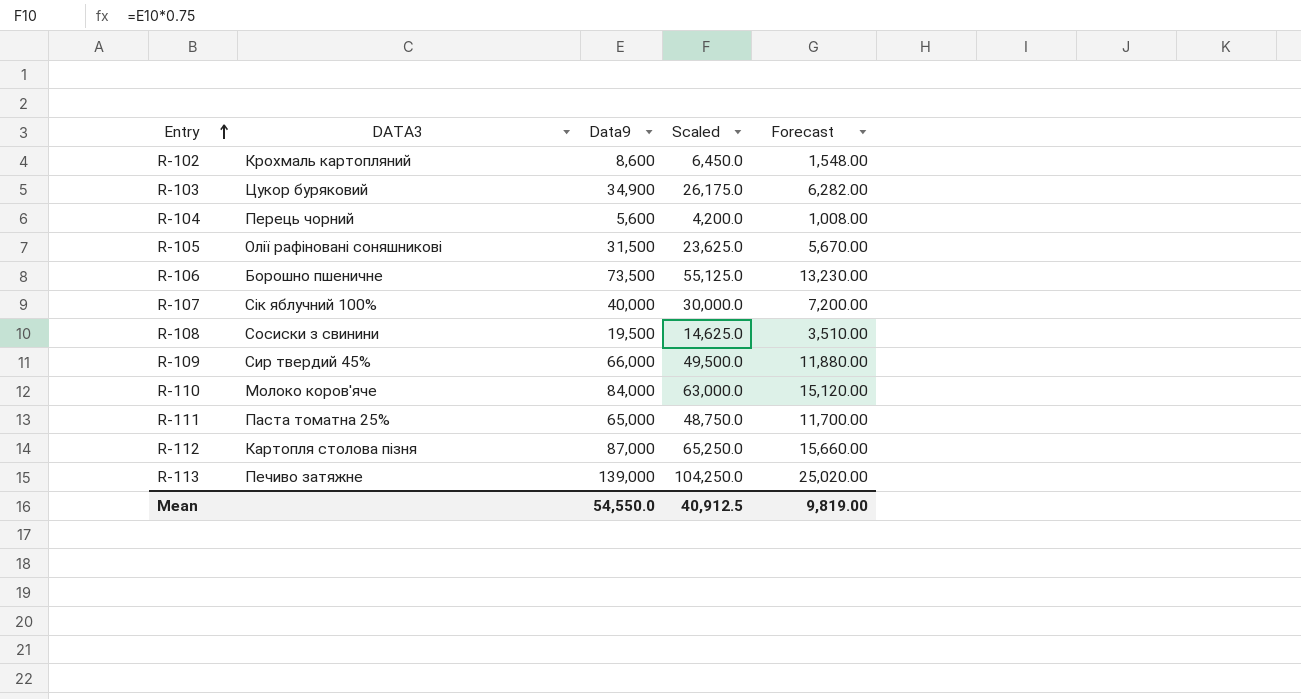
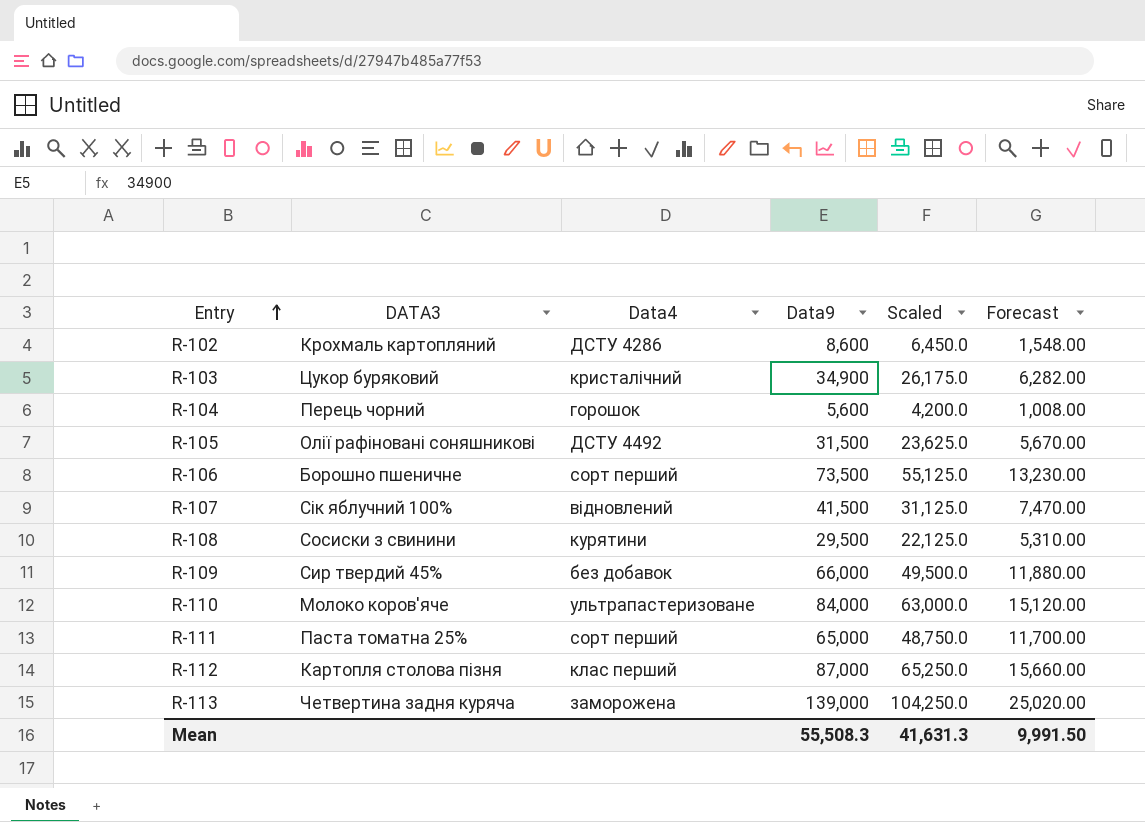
column Data4 | position: none -> 3
R-107 | Data9: 40,000 -> 41,500
R-107 | Scaled: 30,000.0 -> 31,125.0
R-107 | Forecast: 7,200.00 -> 7,470.00
R-108 | Data9: 19,500 -> 29,500
R-108 | Scaled: 14,625.0 -> 22,125.0
R-108 | Forecast: 3,510.00 -> 5,310.00
R-113 | DATA3: Печиво затяжне -> Четвертина задня куряча
Mean | Data9: 54,550.0 -> 55,508.3
Mean | Scaled: 40,912.5 -> 41,631.3
Mean | Forecast: 9,819.00 -> 9,991.50

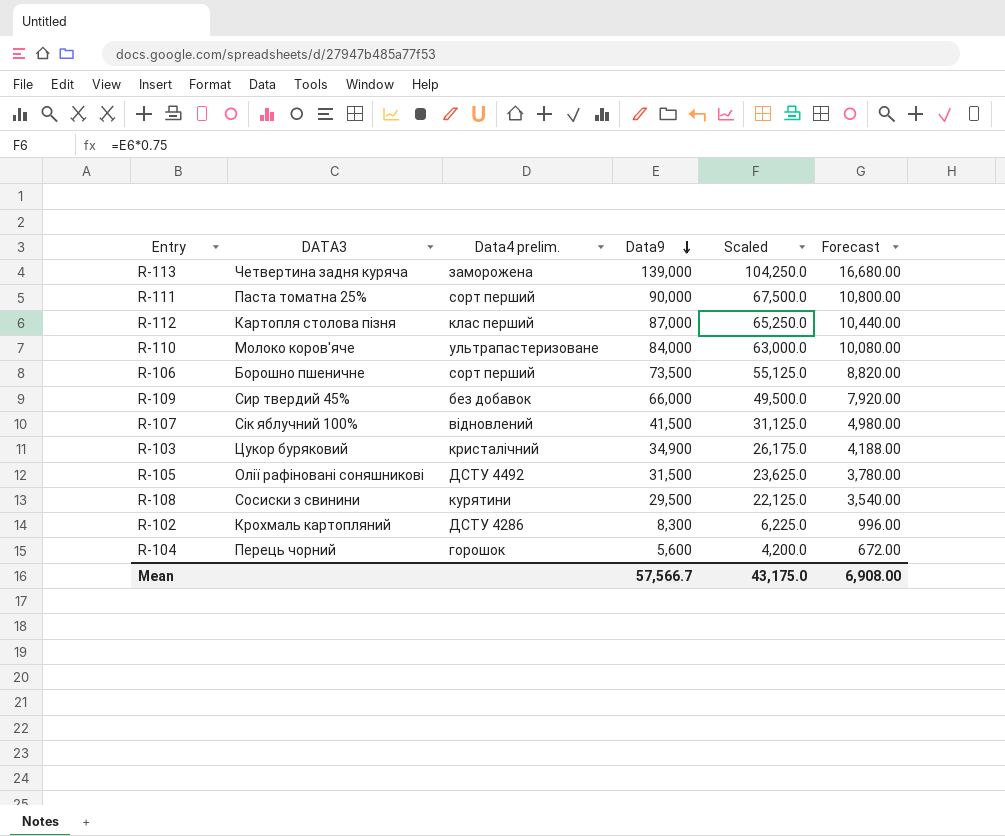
row order: Entry ascending -> Data9 descending
column name: Data4 -> Data4 prelim.
column Forecast | formula: [Data9] * 0.18 -> [Data9] * 0.12
R-111 | Data9: 65,000 -> 90,000
R-111 | Scaled: 48,750.0 -> 67,500.0
R-102 | Data9: 8,600 -> 8,300
R-102 | Scaled: 6,450.0 -> 6,225.0
Mean | Data9: 55,508.3 -> 57,566.7
Mean | Scaled: 41,631.3 -> 43,175.0
Mean | Forecast: 9,991.50 -> 6,908.00

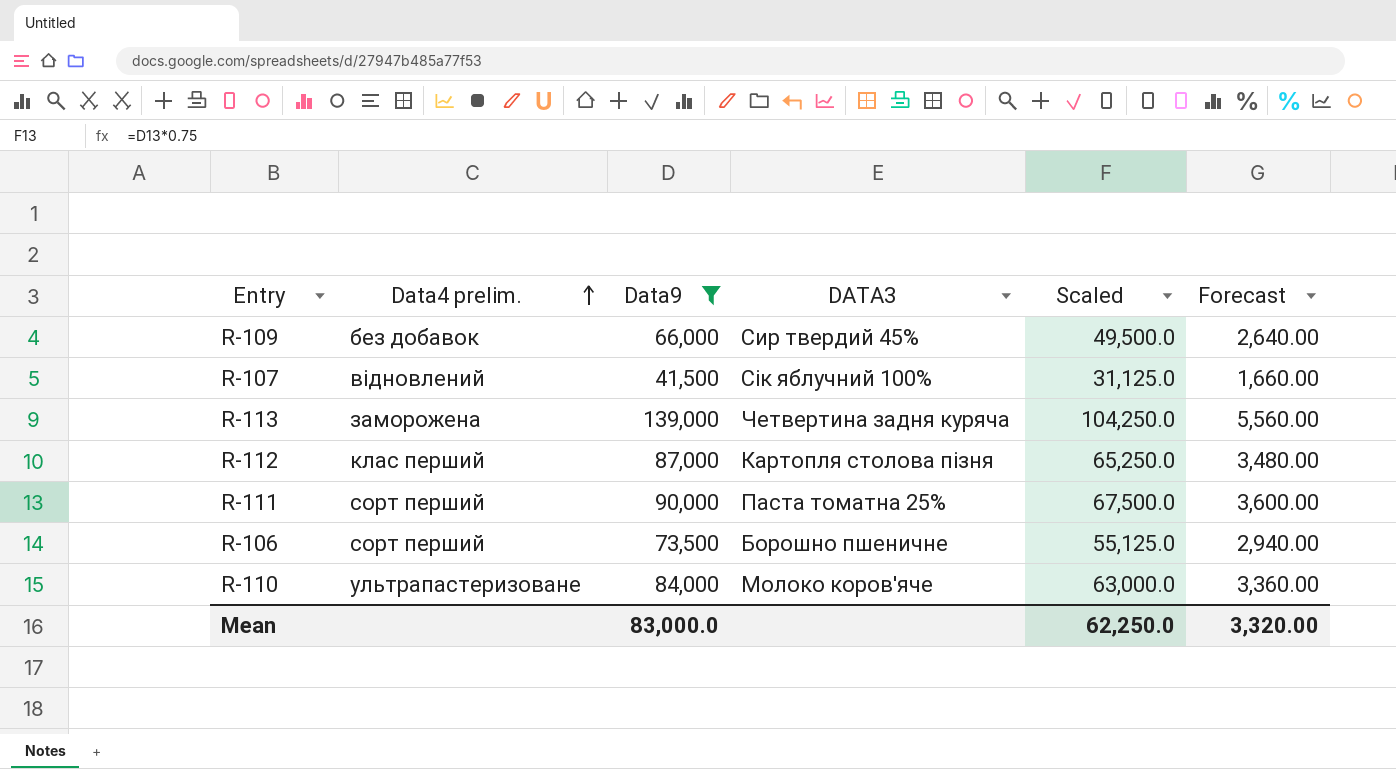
filter: none -> Data9 >= 41,500
row order: Data9 descending -> Data4 prelim. ascending
column DATA3 | position: 2 -> 4
column Forecast | formula: [Data9] * 0.12 -> [Data9] * 0.04
Mean | Data9: 57,566.7 -> 83,000.0
Mean | Scaled: 43,175.0 -> 62,250.0
Mean | Forecast: 6,908.00 -> 3,320.00

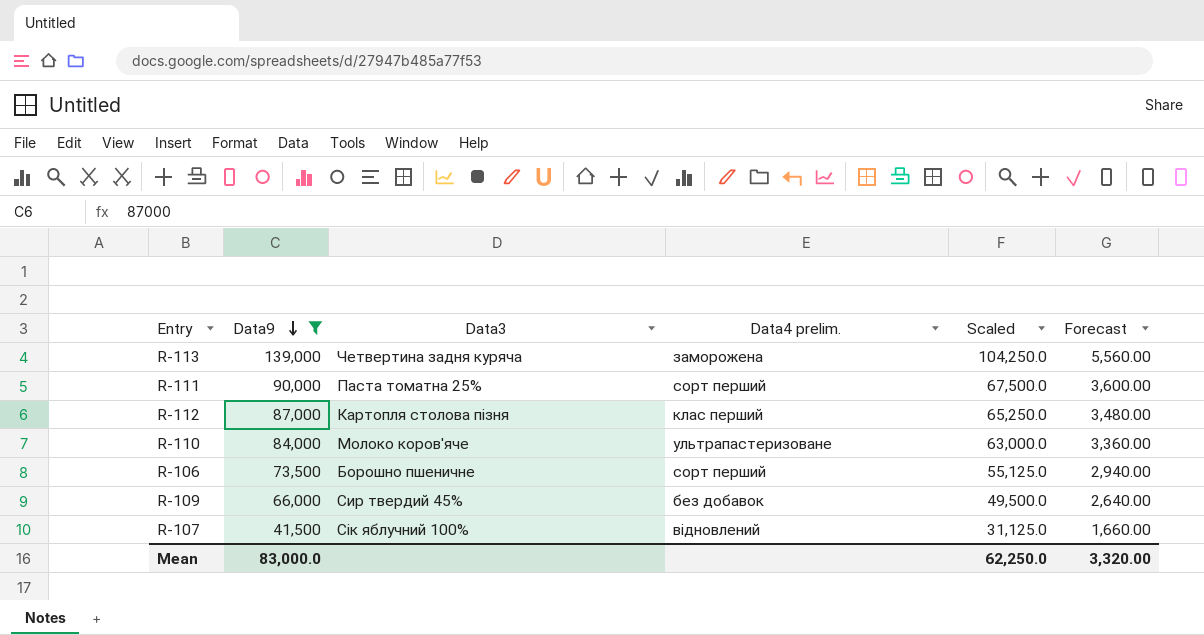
row order: Data4 prelim. ascending -> Data9 descending
column name: DATA3 -> Data3
column Data4 prelim. | position: 2 -> 4

